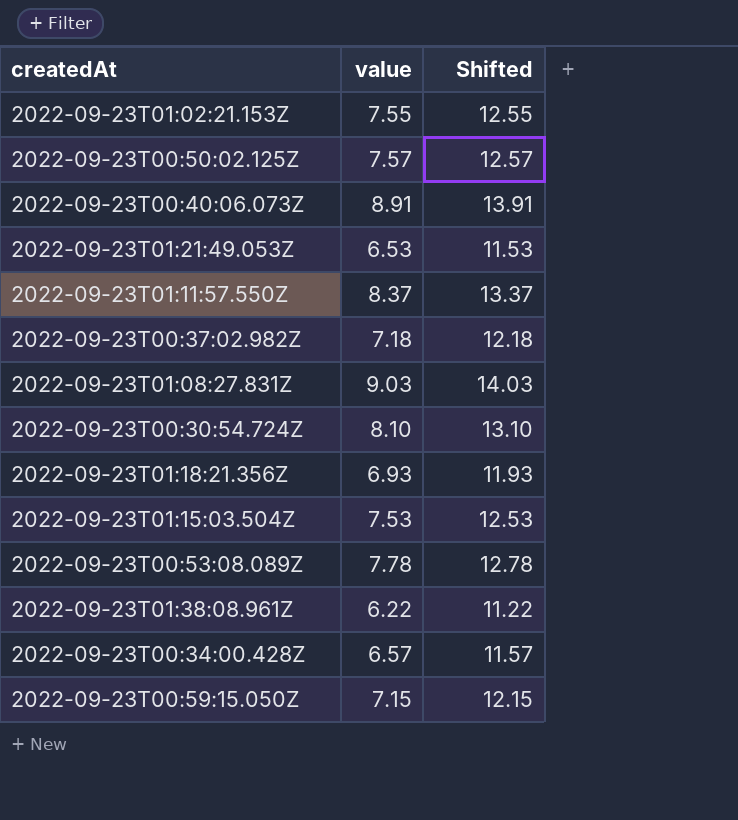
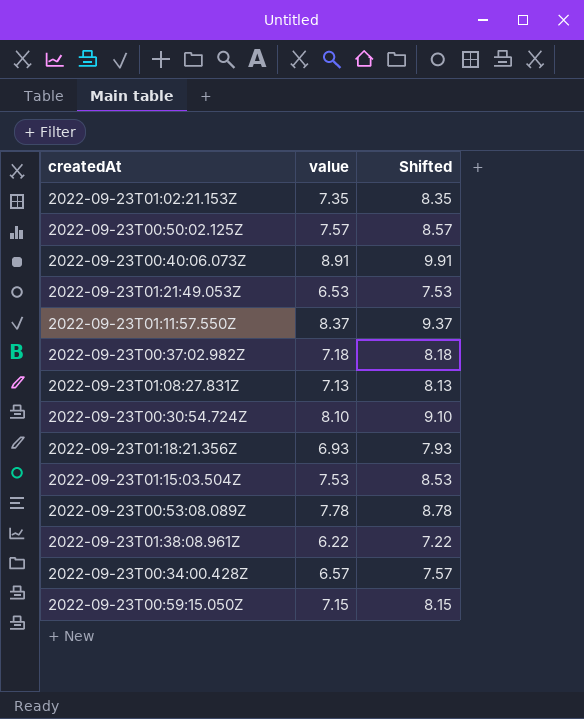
column Shifted | formula: [value] + 5 -> [value] + 1
2022-09-23T01:02:21.153Z | value: 7.55 -> 7.35
2022-09-23T01:08:27.831Z | value: 9.03 -> 7.13

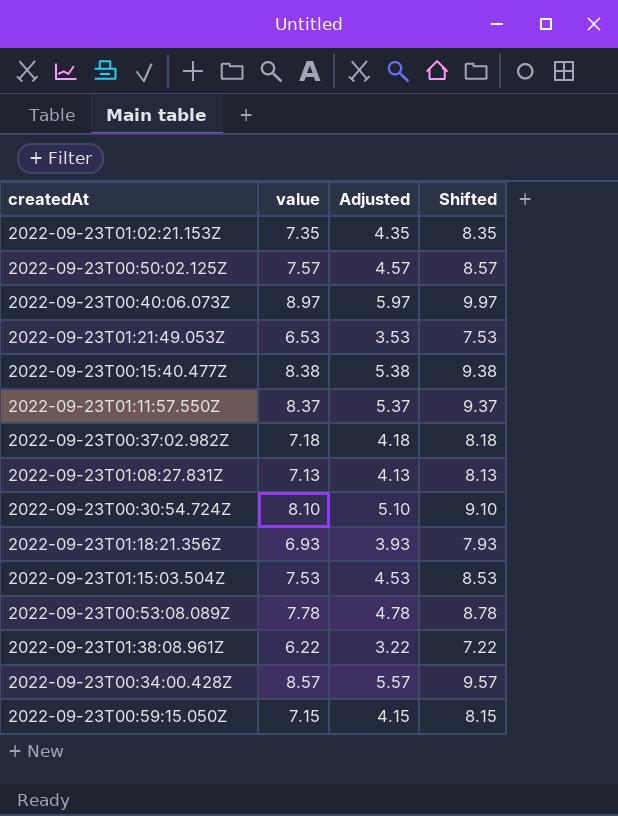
column Adjusted | formula: none -> [value] - 3
2022-09-23T00:40:06.073Z | value: 8.91 -> 8.97
2022-09-23T00:40:06.073Z | Shifted: 9.91 -> 9.97
row 2022-09-23T00:15:40.477Z: none -> 8.38 | 5.38 | 9.38
2022-09-23T00:34:00.428Z | value: 6.57 -> 8.57
2022-09-23T00:34:00.428Z | Shifted: 7.57 -> 9.57

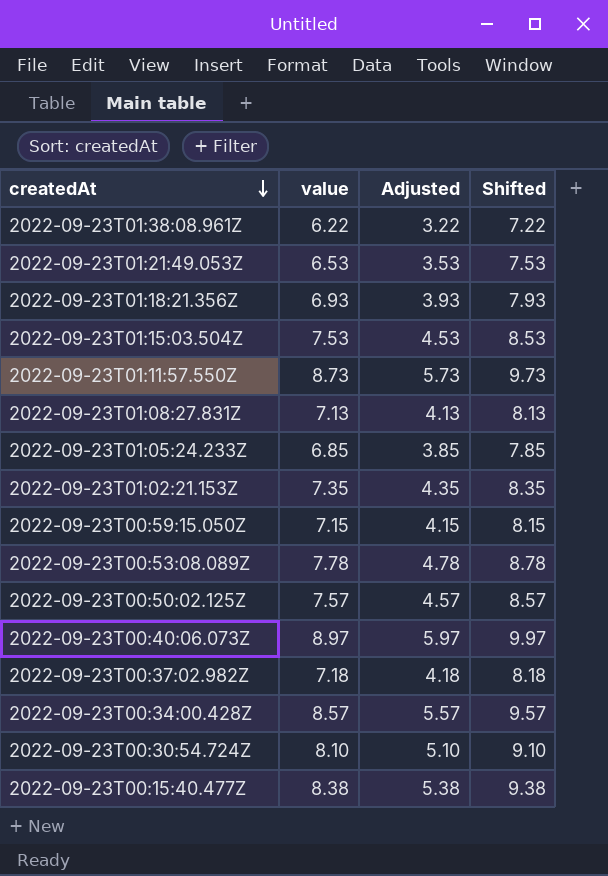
row order: none -> createdAt descending
2022-09-23T01:11:57.550Z | value: 8.37 -> 8.73
2022-09-23T01:11:57.550Z | Adjusted: 5.37 -> 5.73
2022-09-23T01:11:57.550Z | Shifted: 9.37 -> 9.73
row 2022-09-23T01:05:24.233Z: none -> 6.85 | 3.85 | 7.85

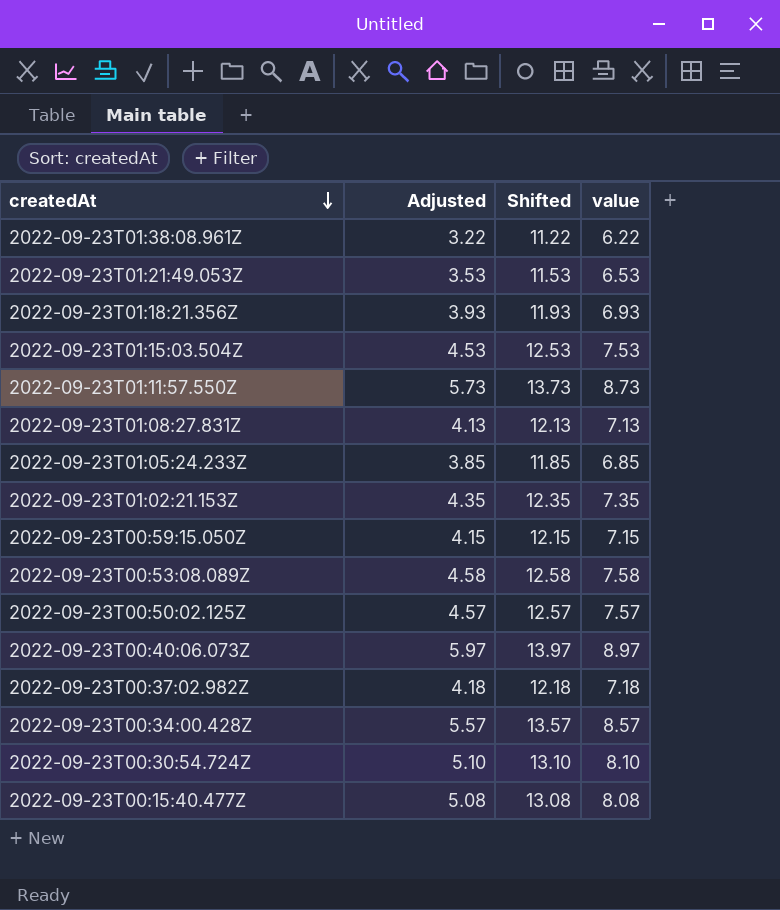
column Shifted | formula: [value] + 1 -> [value] + 5
column value | position: 2 -> 4
2022-09-23T00:53:08.089Z | Adjusted: 4.78 -> 4.58
2022-09-23T00:53:08.089Z | value: 7.78 -> 7.58
2022-09-23T00:15:40.477Z | Adjusted: 5.38 -> 5.08
2022-09-23T00:15:40.477Z | value: 8.38 -> 8.08

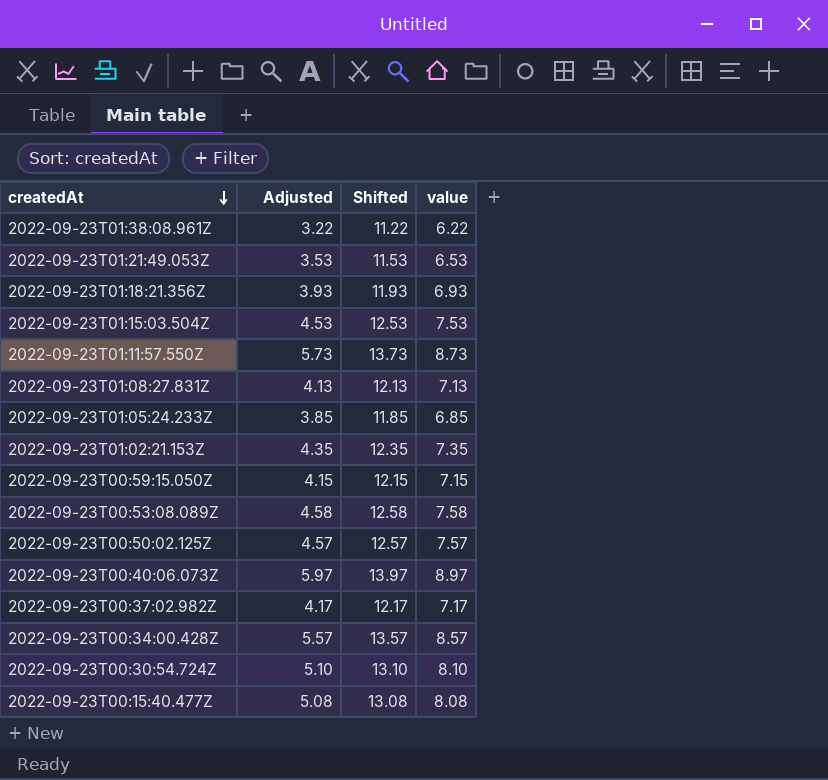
2022-09-23T00:37:02.982Z | Adjusted: 4.18 -> 4.17
2022-09-23T00:37:02.982Z | Shifted: 12.18 -> 12.17
2022-09-23T00:37:02.982Z | value: 7.18 -> 7.17

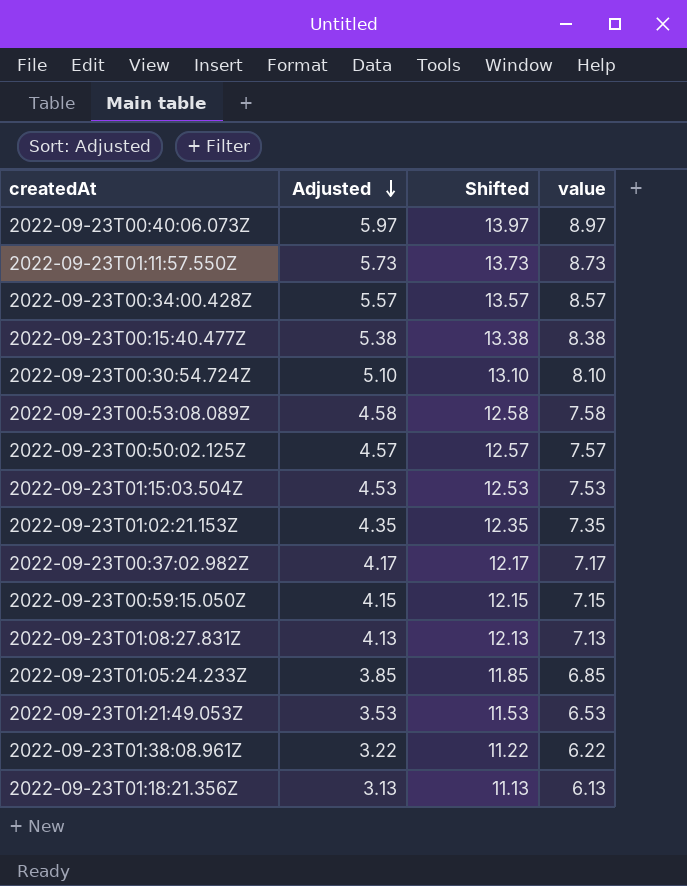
row order: createdAt descending -> Adjusted descending
2022-09-23T00:15:40.477Z | Adjusted: 5.08 -> 5.38
2022-09-23T00:15:40.477Z | Shifted: 13.08 -> 13.38
2022-09-23T00:15:40.477Z | value: 8.08 -> 8.38
2022-09-23T01:18:21.356Z | Adjusted: 3.93 -> 3.13
2022-09-23T01:18:21.356Z | Shifted: 11.93 -> 11.13
2022-09-23T01:18:21.356Z | value: 6.93 -> 6.13

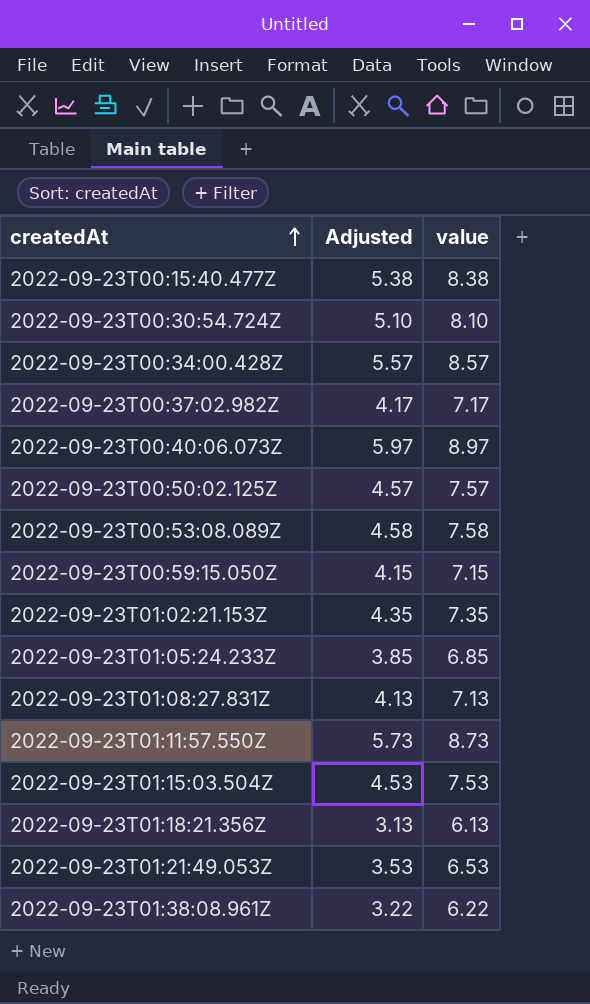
row order: Adjusted descending -> createdAt ascending
column Shifted | formula: [value] + 5 -> none

